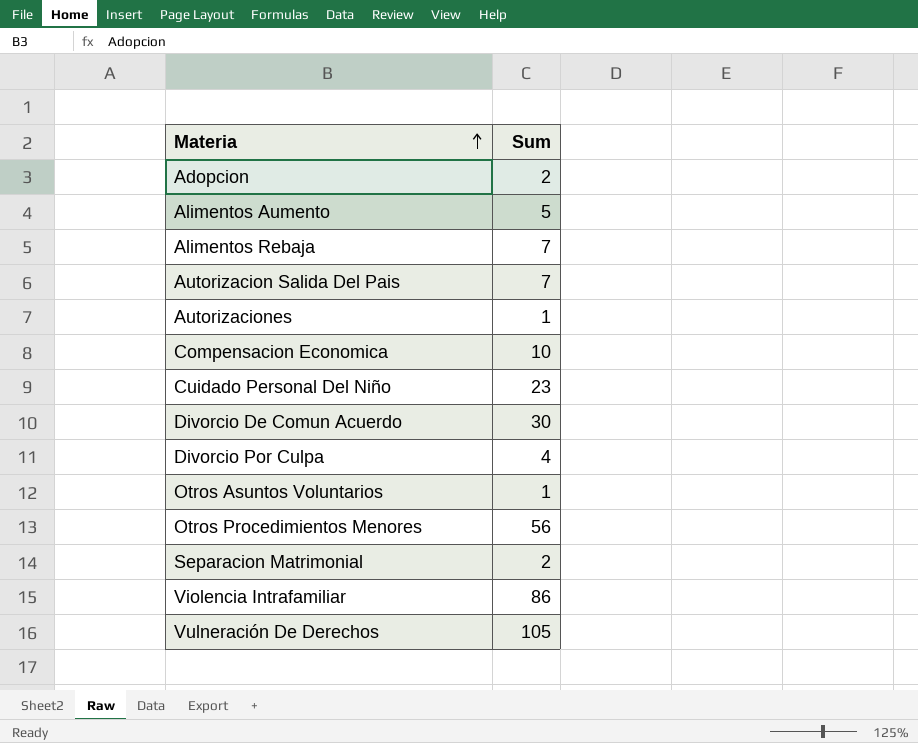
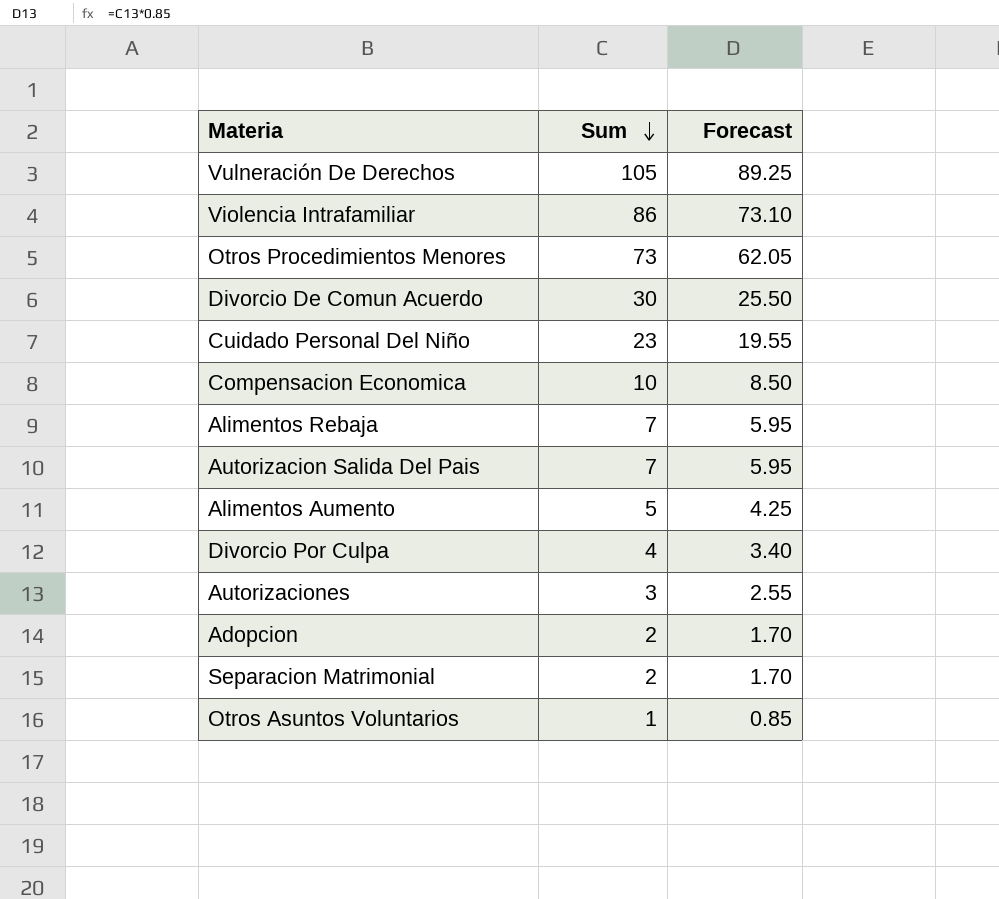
row order: Materia ascending -> Sum descending
column Forecast | formula: none -> [Sum] * 0.85
Otros Procedimientos Menores | Sum: 56 -> 73
Autorizaciones | Sum: 1 -> 3

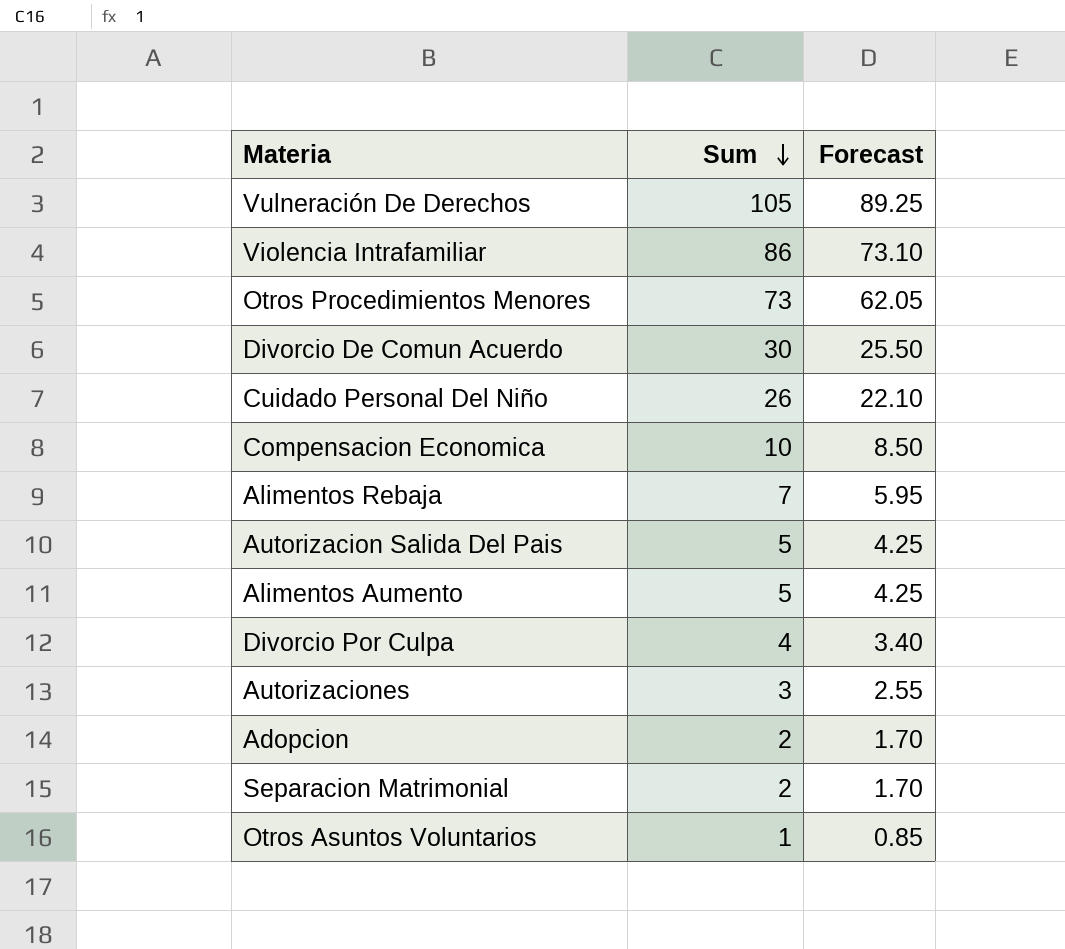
Cuidado Personal Del Niño | Sum: 23 -> 26
Cuidado Personal Del Niño | Forecast: 19.55 -> 22.10
Autorizacion Salida Del Pais | Sum: 7 -> 5
Autorizacion Salida Del Pais | Forecast: 5.95 -> 4.25

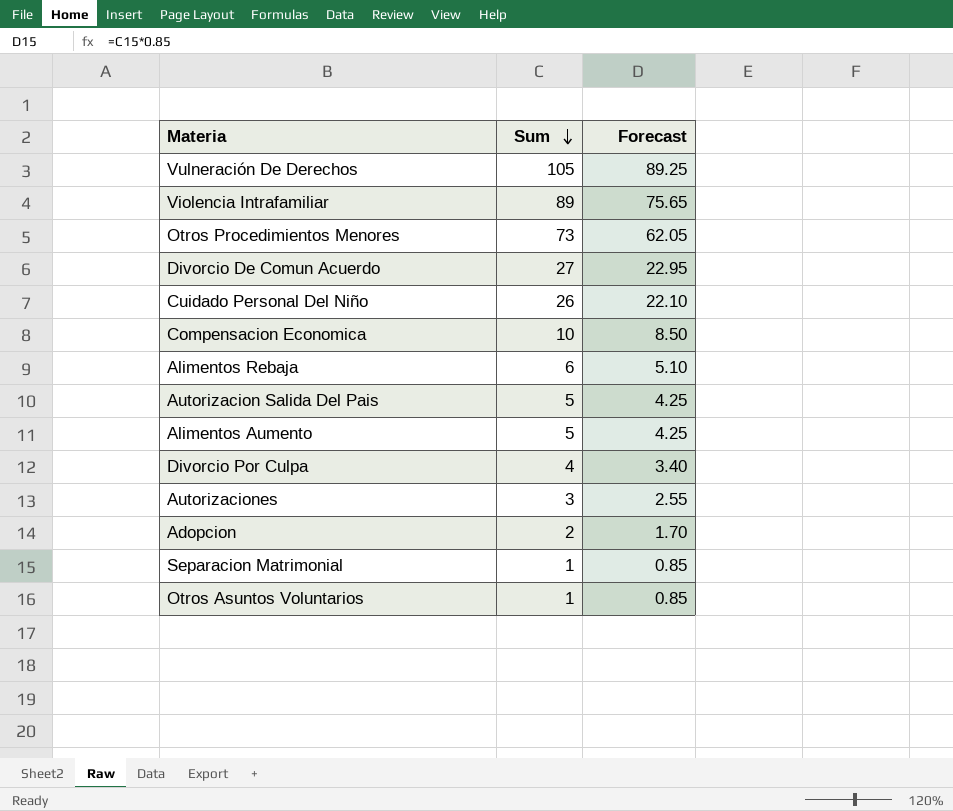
Violencia Intrafamiliar | Sum: 86 -> 89
Violencia Intrafamiliar | Forecast: 73.10 -> 75.65
Divorcio De Comun Acuerdo | Sum: 30 -> 27
Divorcio De Comun Acuerdo | Forecast: 25.50 -> 22.95
Alimentos Rebaja | Sum: 7 -> 6
Alimentos Rebaja | Forecast: 5.95 -> 5.10
Separacion Matrimonial | Sum: 2 -> 1
Separacion Matrimonial | Forecast: 1.70 -> 0.85

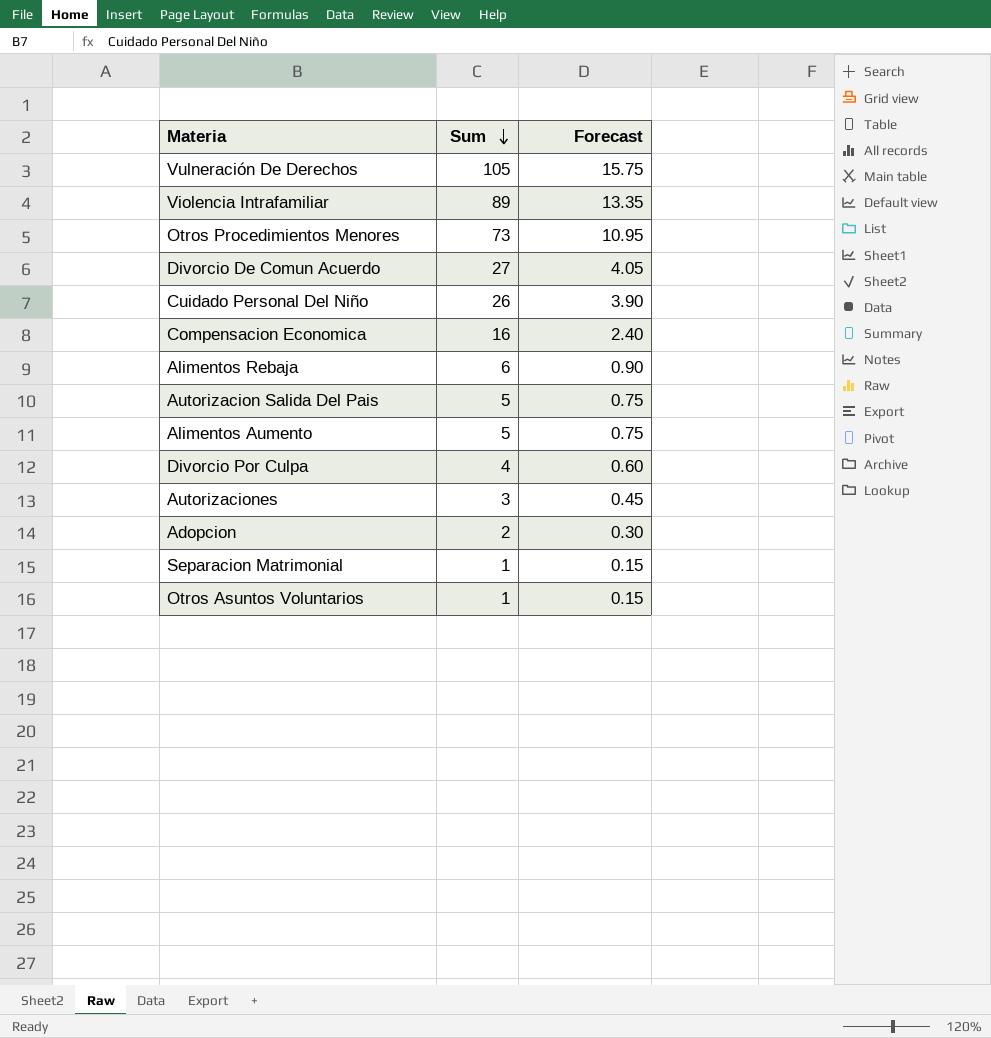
column Forecast | formula: [Sum] * 0.85 -> [Sum] * 0.15
Compensacion Economica | Sum: 10 -> 16

